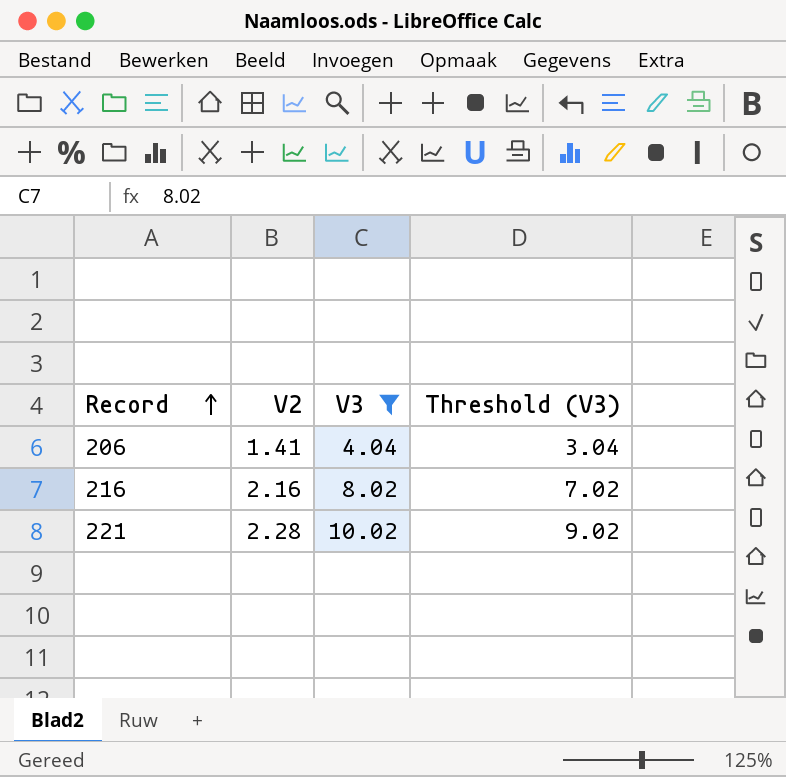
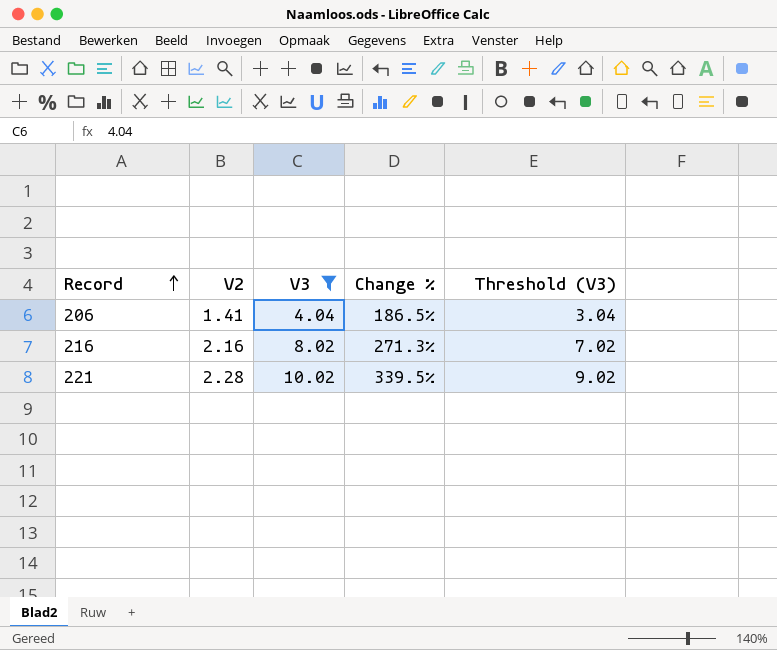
column Change % | formula: none -> ([V3] - [V2]) / [V2]

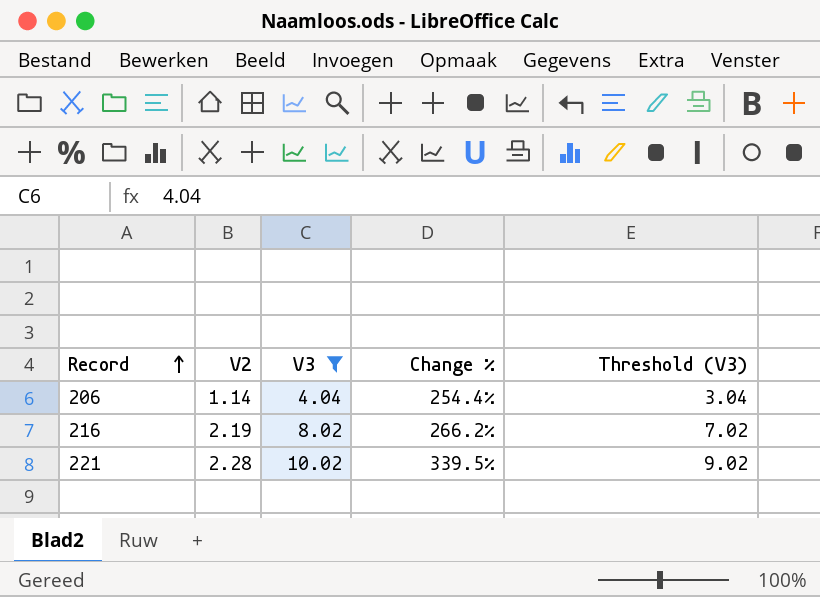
206 | V2: 1.41 -> 1.14
206 | Change %: 186.5% -> 254.4%
216 | V2: 2.16 -> 2.19
216 | Change %: 271.3% -> 266.2%

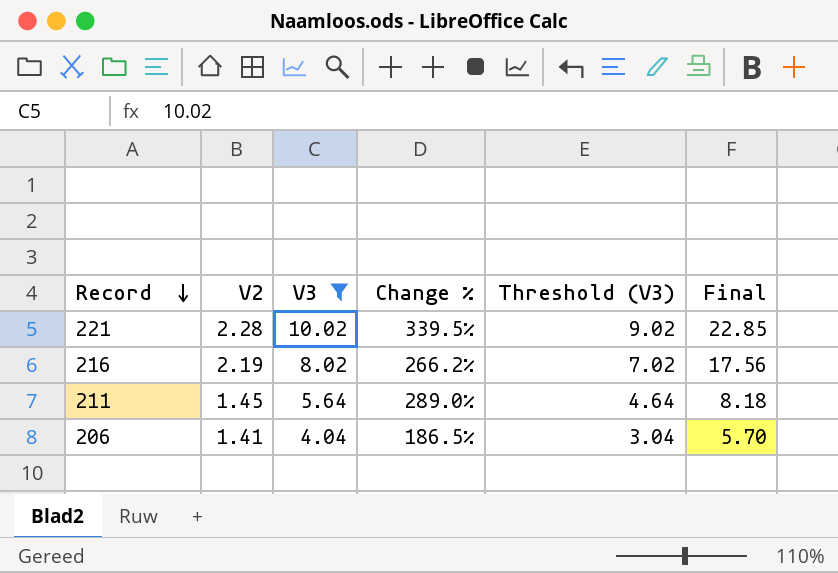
row order: Record ascending -> Record descending
column Final | formula: none -> [V2] * [V3]
row 211: none -> 1.45 | 5.64 | 289.0% | 4.64 | 8.18
206 | V2: 1.14 -> 1.41
206 | Change %: 254.4% -> 186.5%

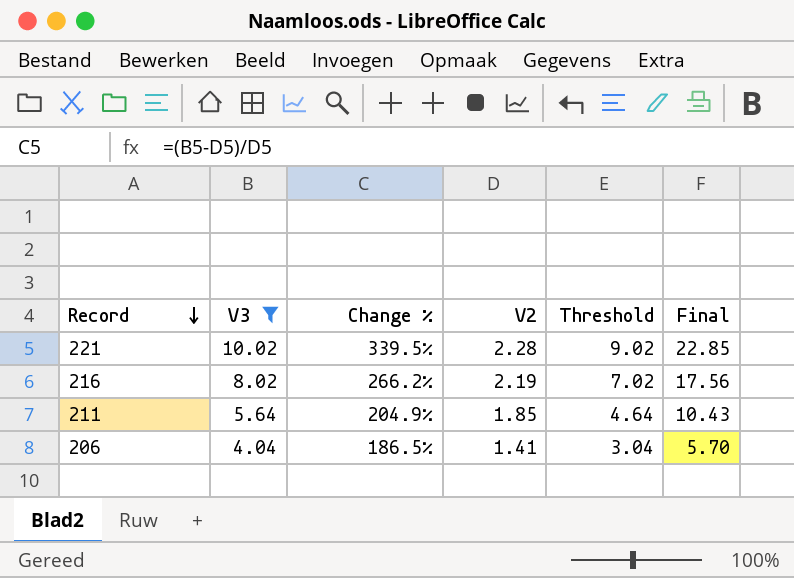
column V2 | position: 2 -> 4
column name: Threshold (V3) -> Threshold
211 | Change %: 289.0% -> 204.9%
211 | V2: 1.45 -> 1.85
211 | Final: 8.18 -> 10.43

